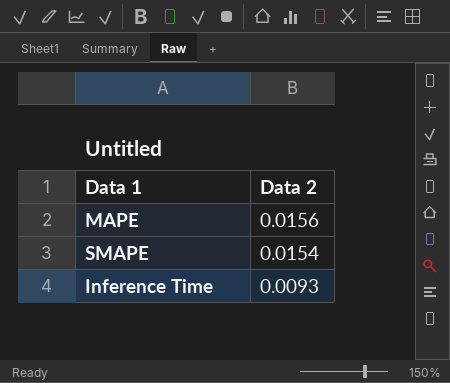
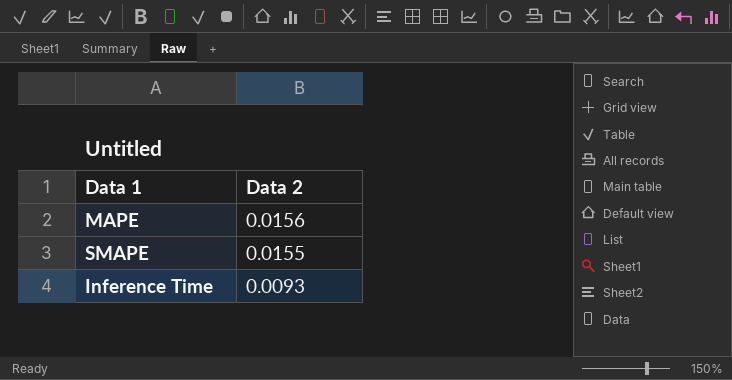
SMAPE | Data 2: 0.0154 -> 0.0155

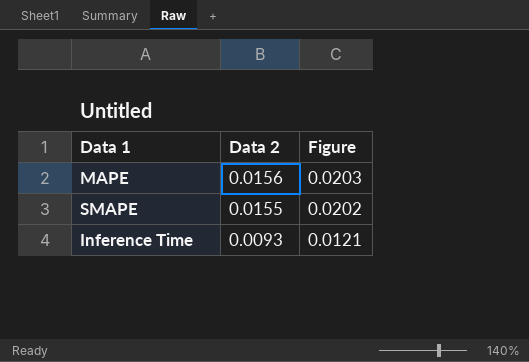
column Figure | formula: none -> [Data 2] * 1.3

